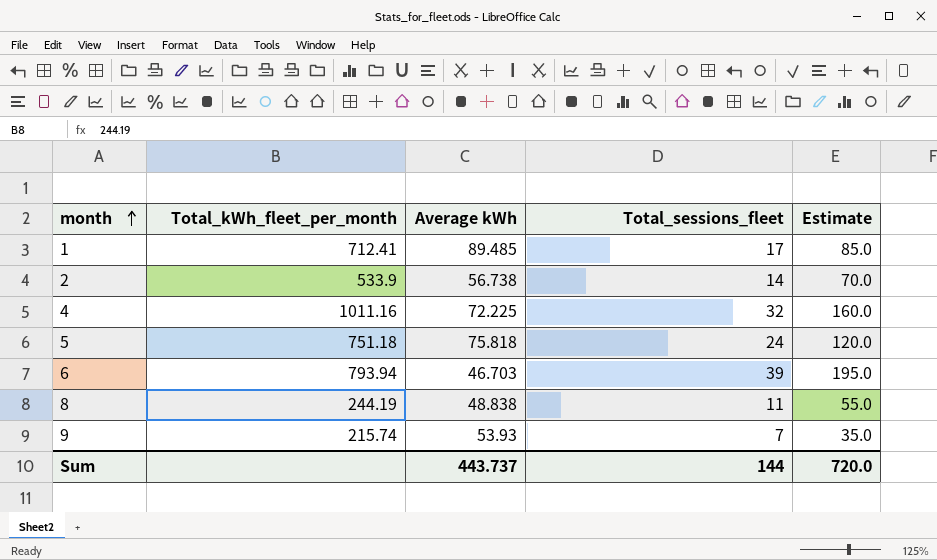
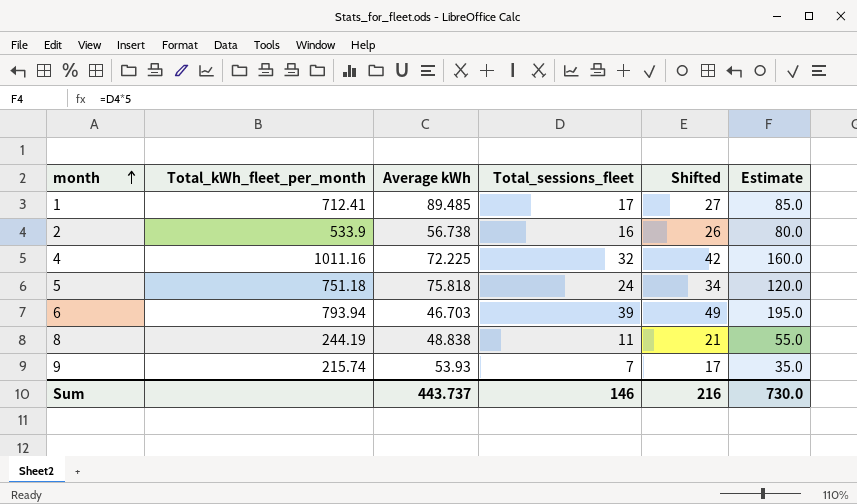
column Shifted | formula: none -> [Total_sessions_fleet] + 10
2 | Total_sessions_fleet: 14 -> 16
2 | Estimate: 70.0 -> 80.0
Sum | Total_sessions_fleet: 144 -> 146
Sum | Estimate: 720.0 -> 730.0

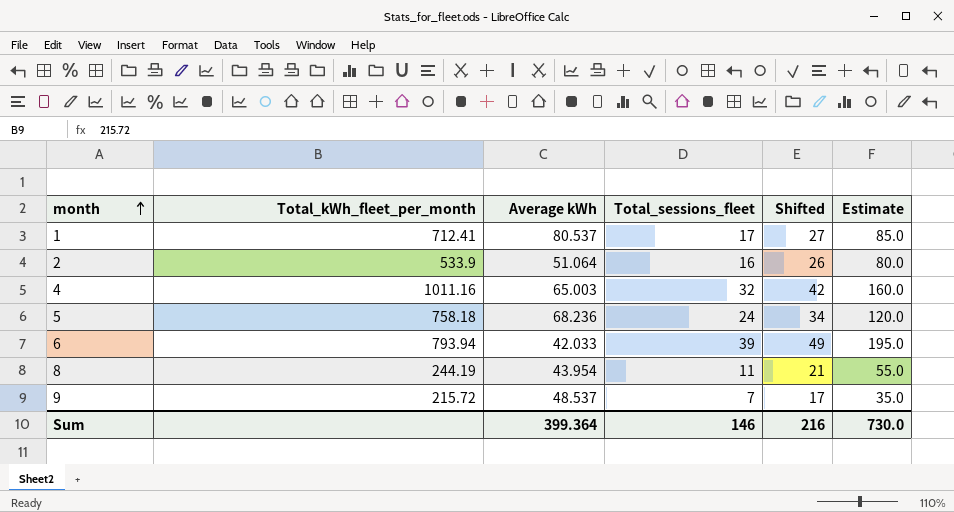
1 | Average kWh: 89.485 -> 80.537
2 | Average kWh: 56.738 -> 51.064
4 | Average kWh: 72.225 -> 65.003
5 | Total_kWh_fleet_per_month: 751.18 -> 758.18
5 | Average kWh: 75.818 -> 68.236
6 | Average kWh: 46.703 -> 42.033
8 | Average kWh: 48.838 -> 43.954
9 | Total_kWh_fleet_per_month: 215.74 -> 215.72
9 | Average kWh: 53.93 -> 48.537
Sum | Average kWh: 443.737 -> 399.364

